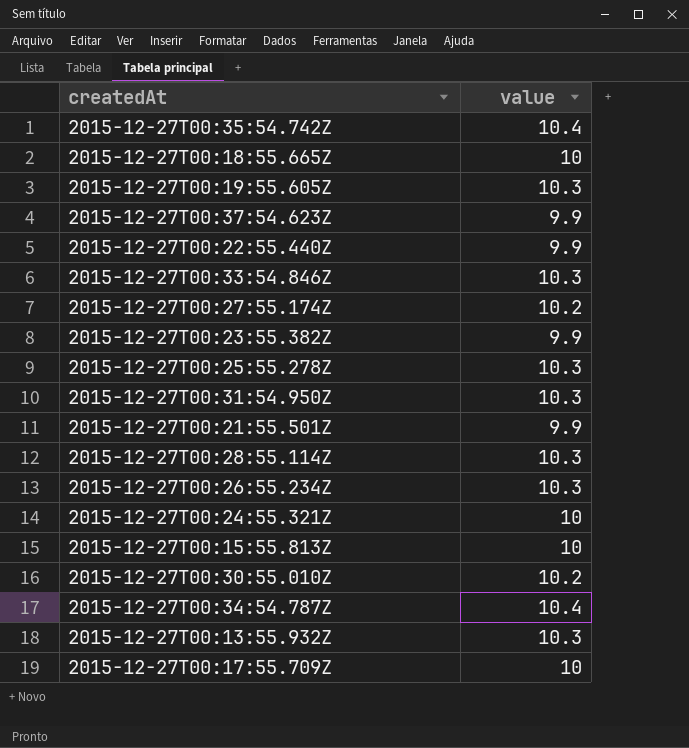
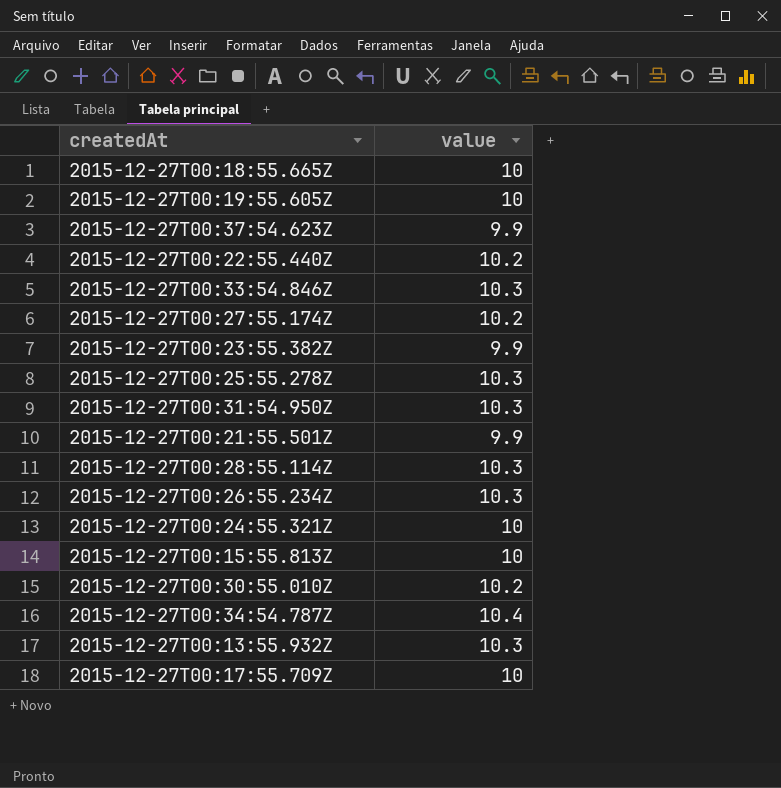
row 2015-12-27T00:35:54.742Z: 10.4 -> none
2015-12-27T00:19:55.605Z | value: 10.3 -> 10
2015-12-27T00:22:55.440Z | value: 9.9 -> 10.2

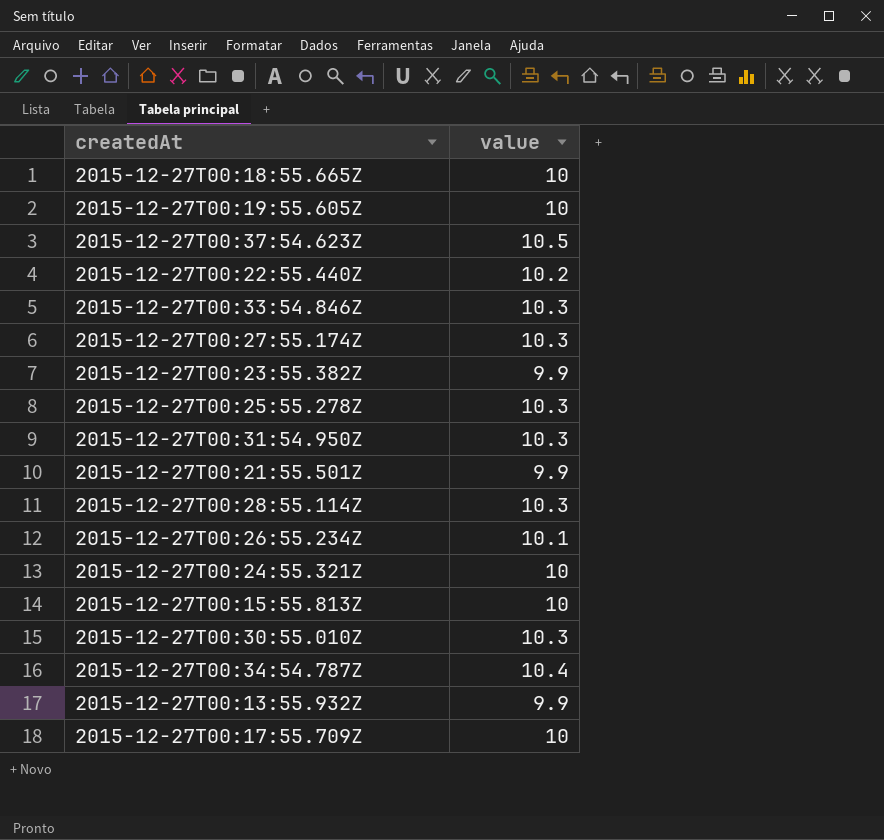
2015-12-27T00:37:54.623Z | value: 9.9 -> 10.5
2015-12-27T00:27:55.174Z | value: 10.2 -> 10.3
2015-12-27T00:26:55.234Z | value: 10.3 -> 10.1
2015-12-27T00:30:55.010Z | value: 10.2 -> 10.3
2015-12-27T00:13:55.932Z | value: 10.3 -> 9.9

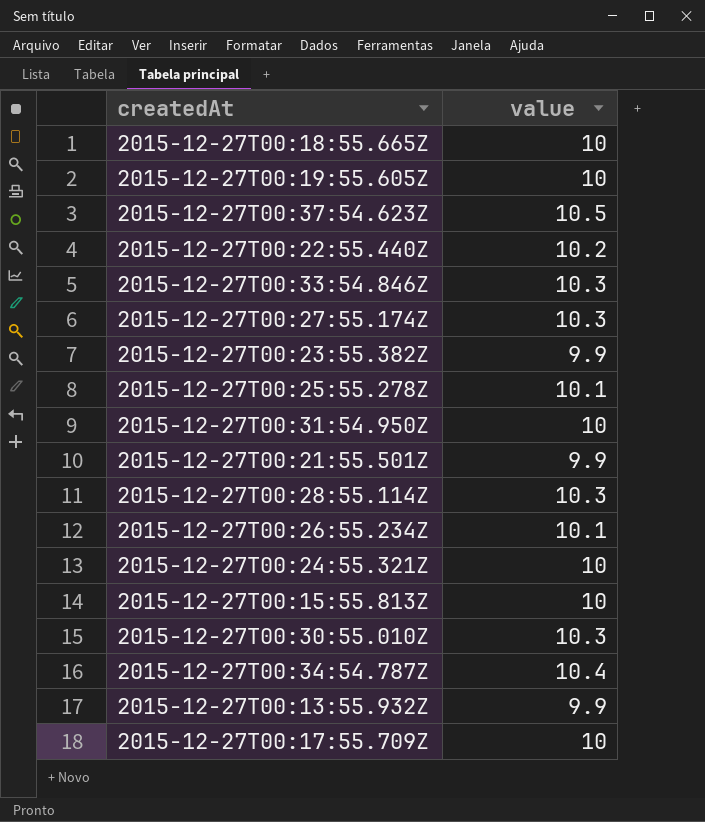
2015-12-27T00:25:55.278Z | value: 10.3 -> 10.1
2015-12-27T00:31:54.950Z | value: 10.3 -> 10

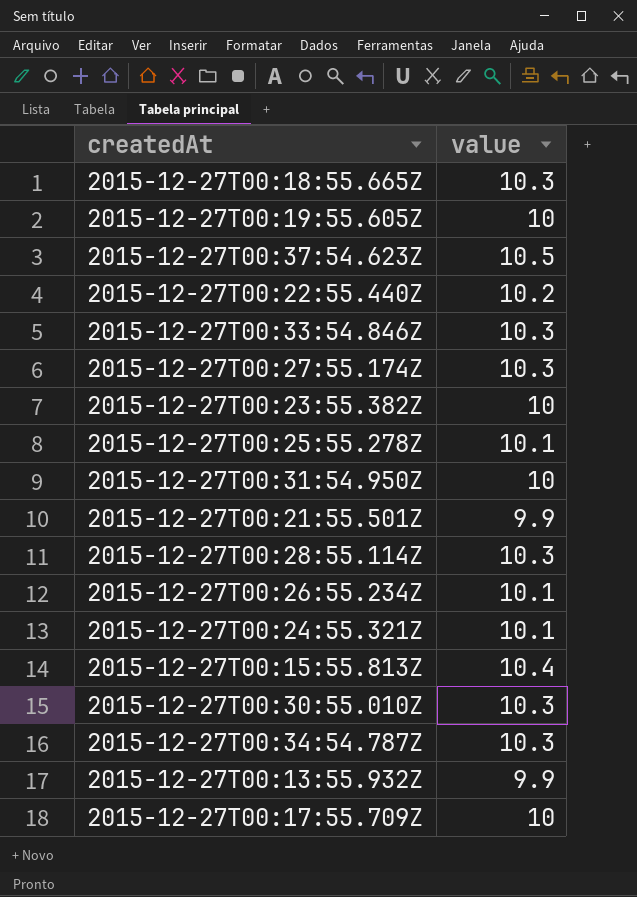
2015-12-27T00:18:55.665Z | value: 10 -> 10.3
2015-12-27T00:23:55.382Z | value: 9.9 -> 10
2015-12-27T00:24:55.321Z | value: 10 -> 10.1
2015-12-27T00:15:55.813Z | value: 10 -> 10.4
2015-12-27T00:34:54.787Z | value: 10.4 -> 10.3

